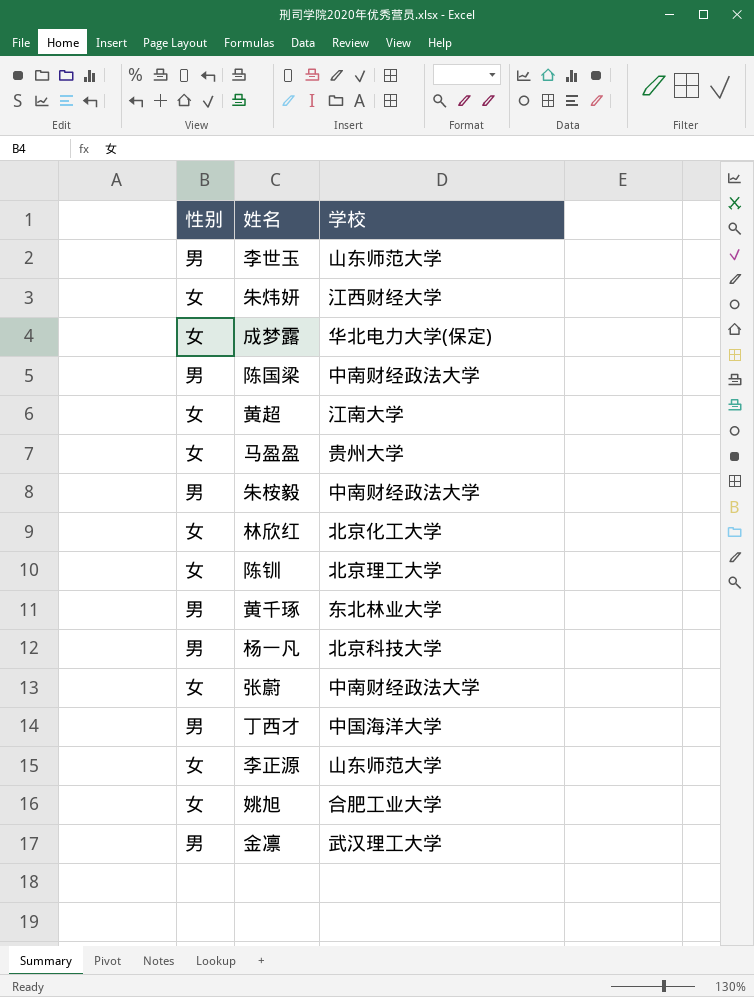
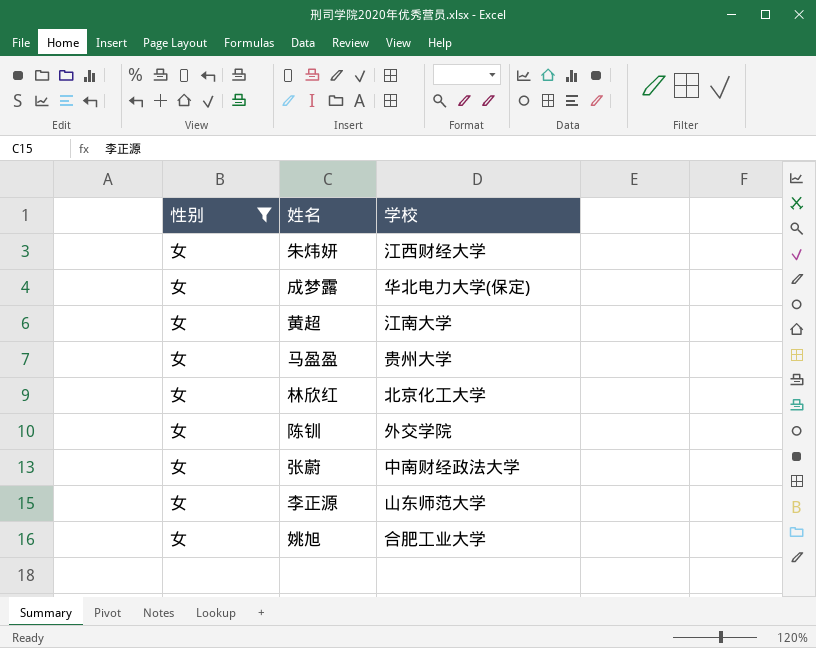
filter: none -> 性别 = 女
陈钏 | 学校: 北京理工大学 -> 外交学院

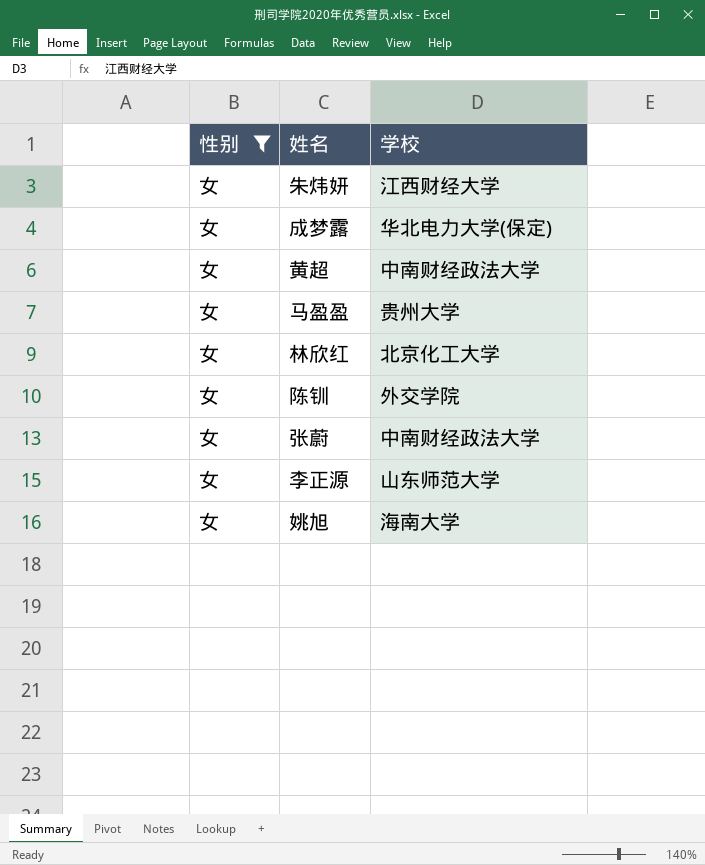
黄超 | 学校: 江南大学 -> 中南财经政法大学
姚旭 | 学校: 合肥工业大学 -> 海南大学

